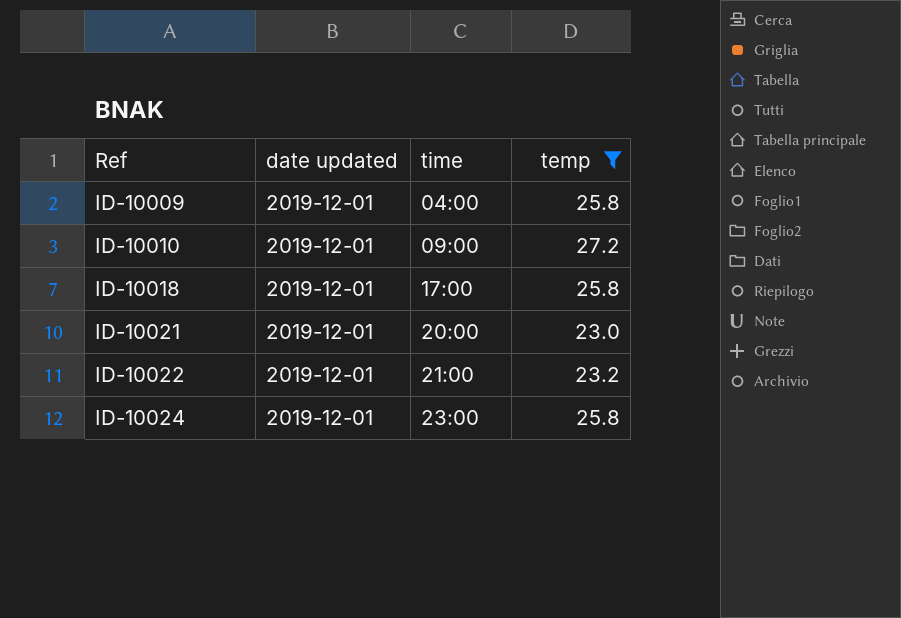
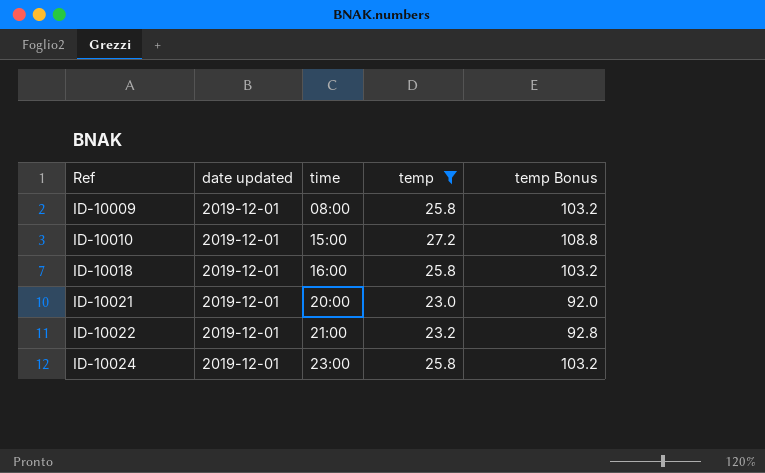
column temp Bonus | formula: none -> [temp] * 4
ID-10009 | time: 04:00 -> 08:00
ID-10010 | time: 09:00 -> 15:00
ID-10018 | time: 17:00 -> 16:00

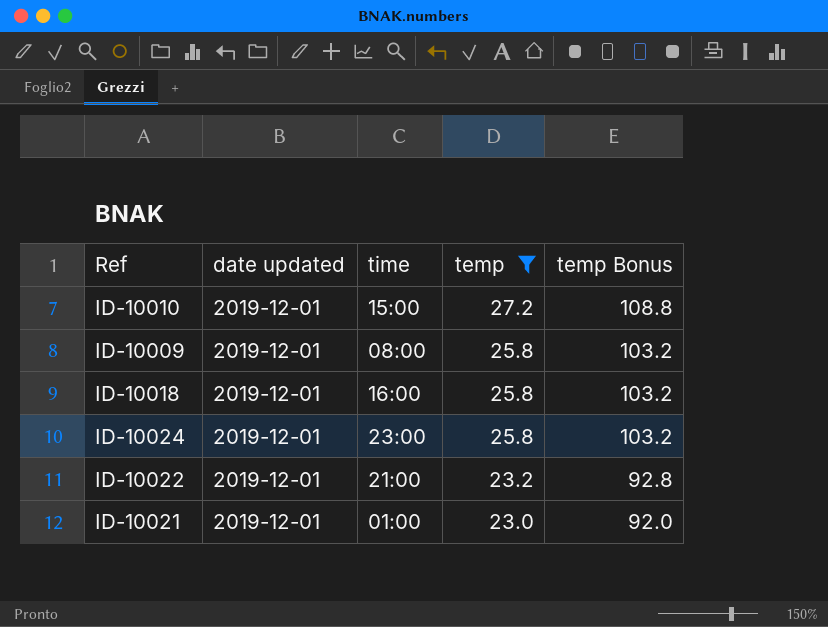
row order: Ref ascending -> temp descending
ID-10021 | time: 20:00 -> 01:00

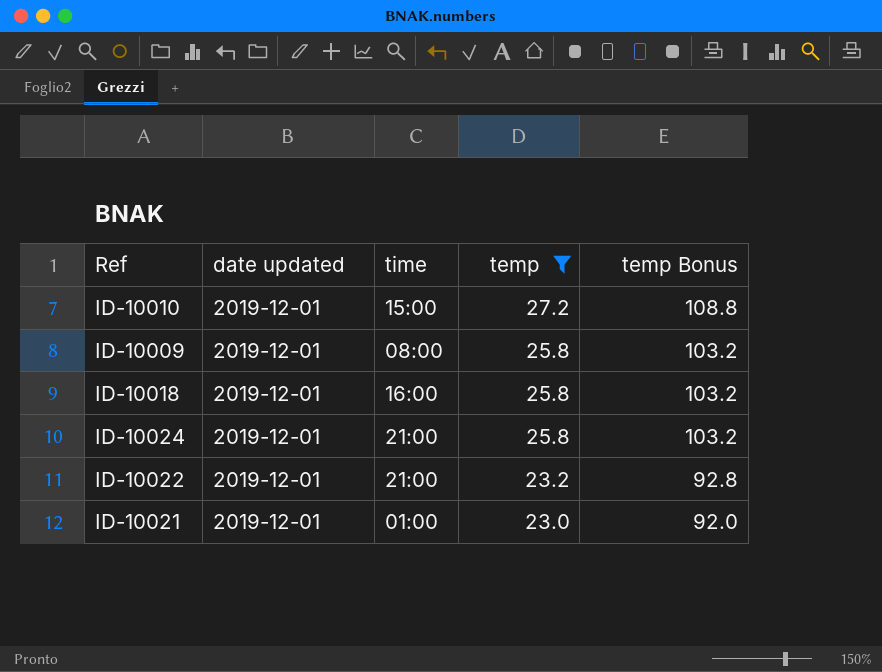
ID-10024 | time: 23:00 -> 21:00

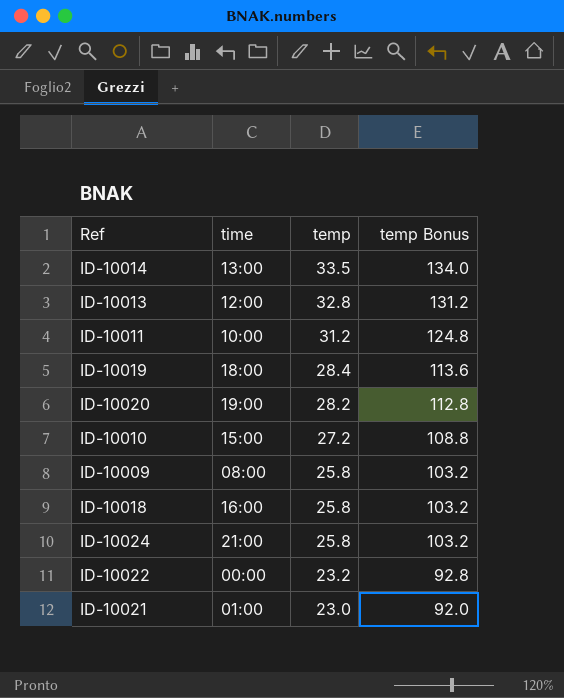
filter: temp <= 27.2 -> none
column date updated | position: 2 -> none
ID-10022 | time: 21:00 -> 00:00

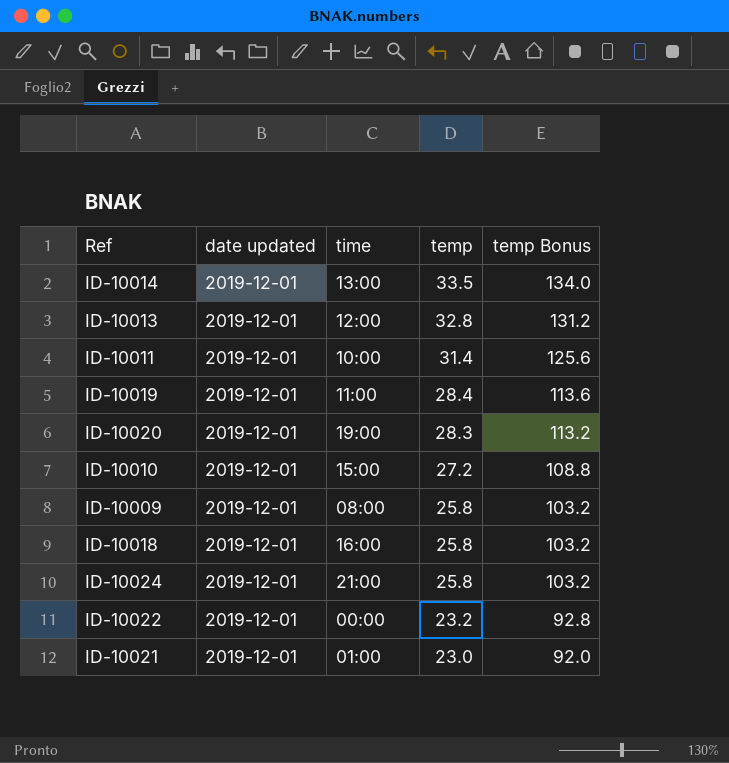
column date updated | position: none -> 2
ID-10011 | temp: 31.2 -> 31.4
ID-10011 | temp Bonus: 124.8 -> 125.6
ID-10019 | time: 18:00 -> 11:00
ID-10020 | temp: 28.2 -> 28.3
ID-10020 | temp Bonus: 112.8 -> 113.2

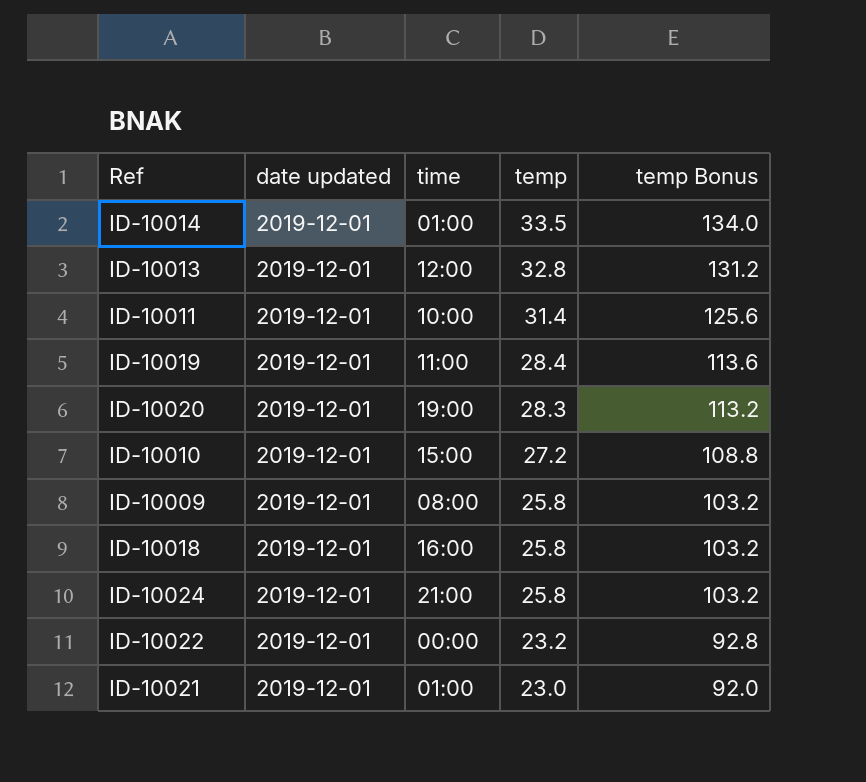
ID-10014 | time: 13:00 -> 01:00

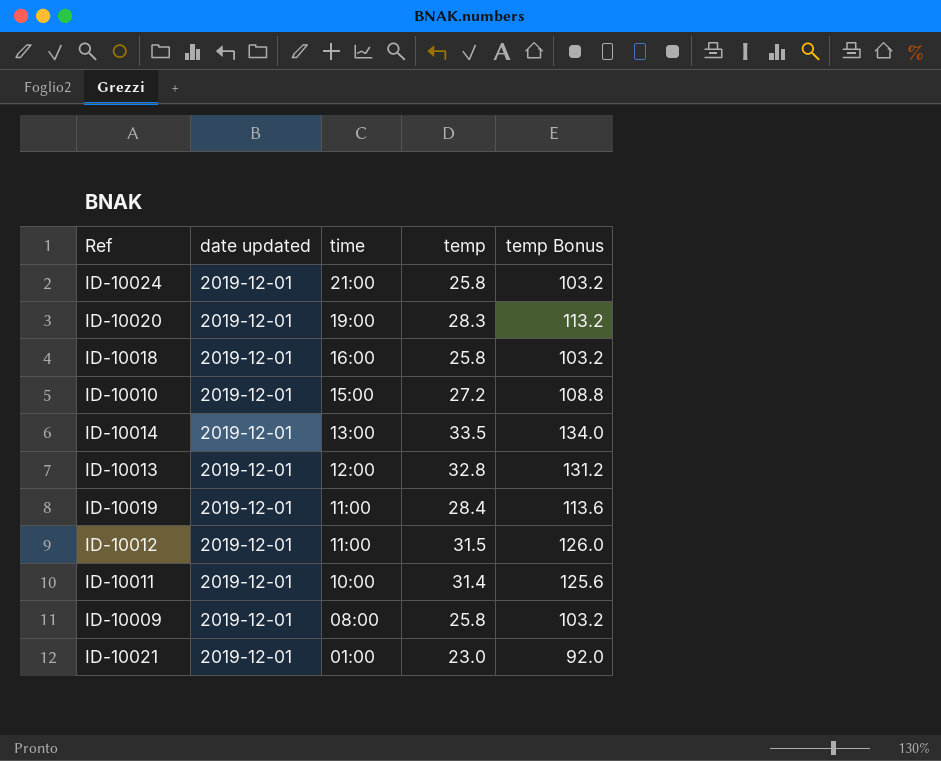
row order: temp descending -> time descending
row ID-10022: 2019-12-01 | 00:00 | 23.2 | 92.8 -> none
ID-10014 | time: 01:00 -> 13:00
row ID-10012: none -> 2019-12-01 | 11:00 | 31.5 | 126.0

